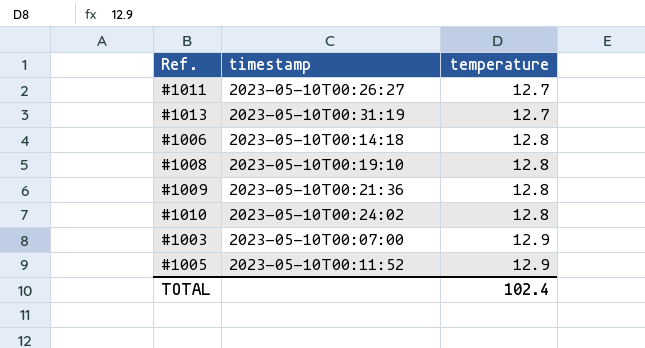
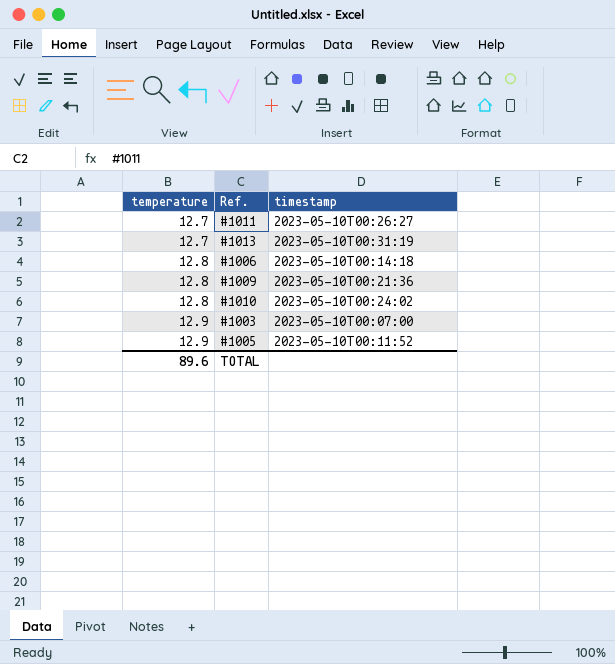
column temperature | position: 3 -> 1
row #1008: 2023-05-10T00:19:10 | 12.8 -> none
TOTAL | temperature: 102.4 -> 89.6

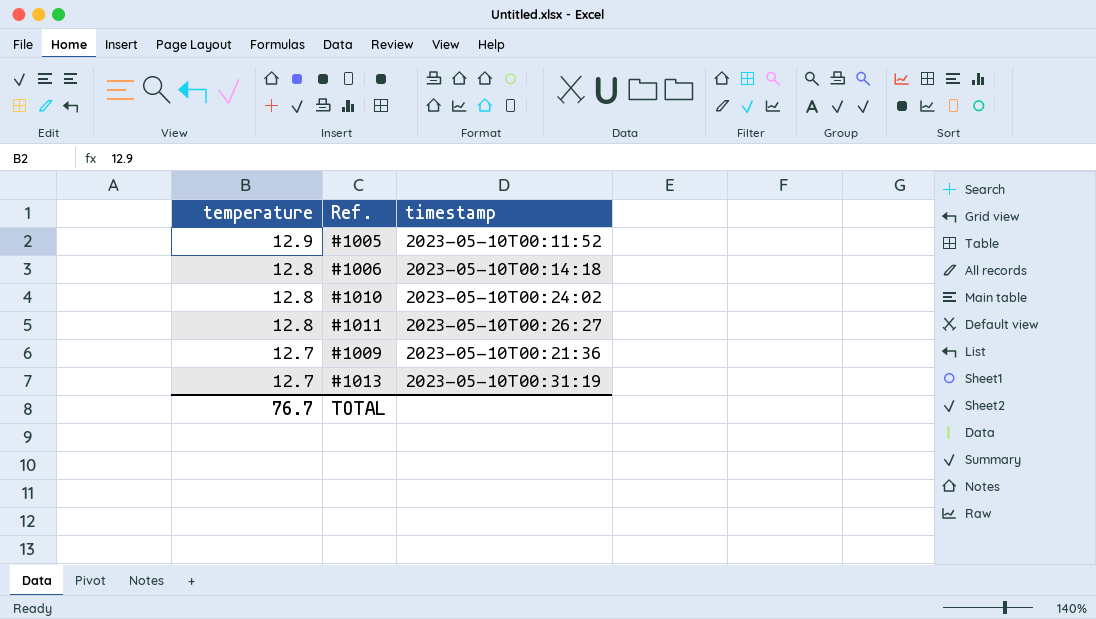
row order: temperature ascending -> temperature descending
row #1003: 12.9 | 2023-05-10T00:07:00 -> none
#1011 | temperature: 12.7 -> 12.8
#1009 | temperature: 12.8 -> 12.7
TOTAL | temperature: 89.6 -> 76.7

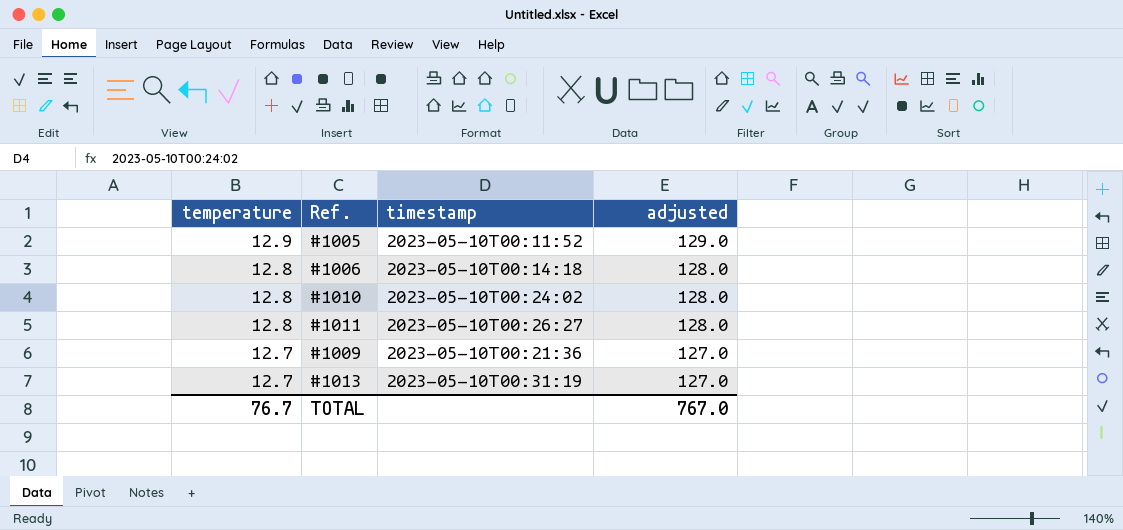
column adjusted | formula: none -> [temperature] * 10

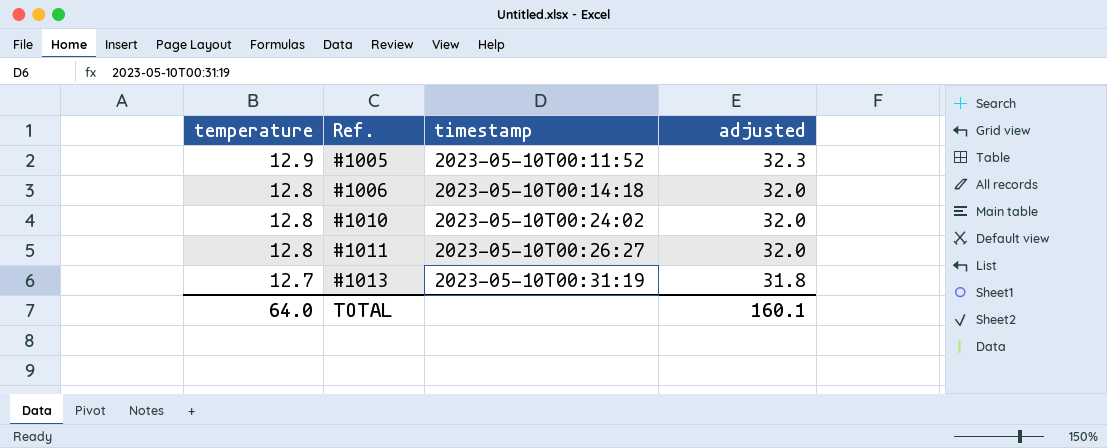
column adjusted | formula: [temperature] * 10 -> [temperature] * 2.5
row #1009: 12.7 | 2023-05-10T00:21:36 | 127.0 -> none
TOTAL | temperature: 76.7 -> 64.0
TOTAL | adjusted: 767.0 -> 160.1

